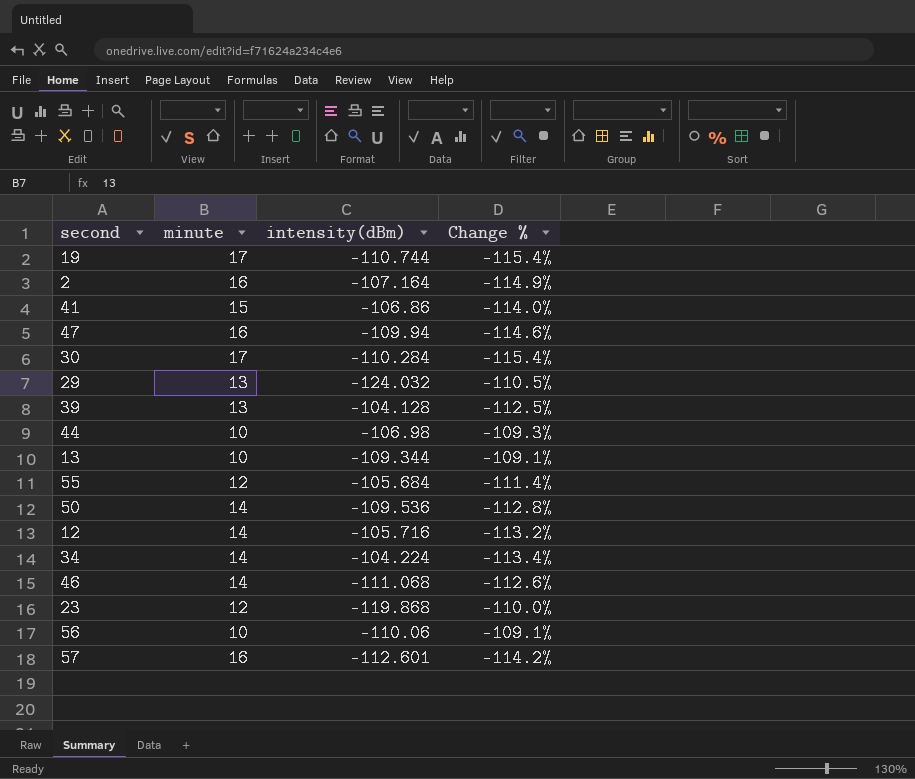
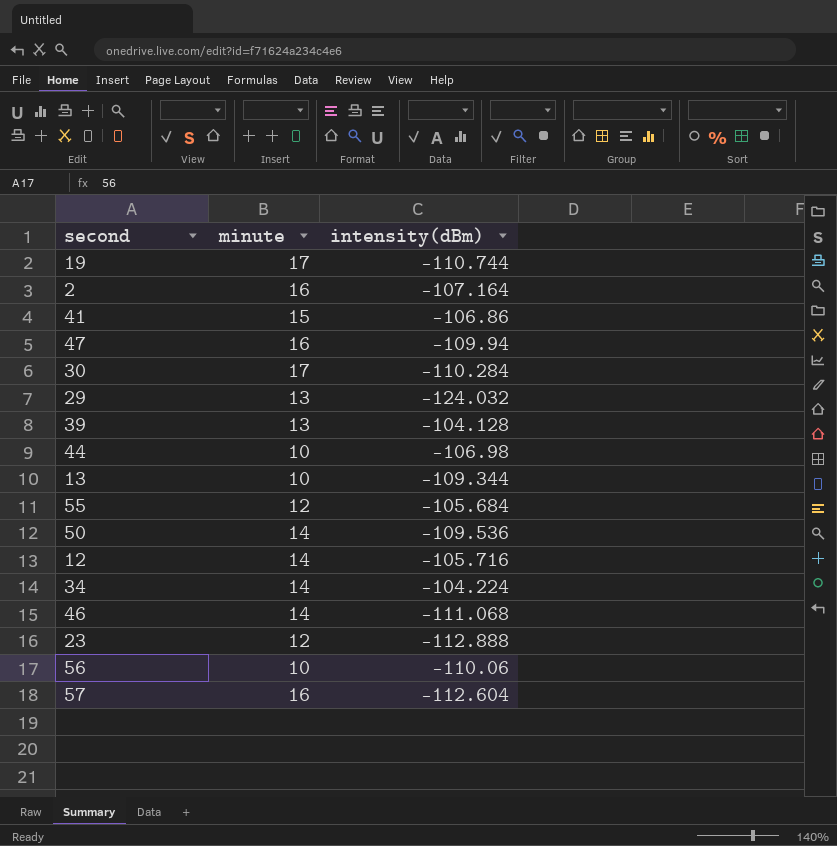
column Change % | formula: ([minute] - [intensity(dBm)]) / [intensity(dBm)] -> none
23 | intensity(dBm): -119.868 -> -112.888
57 | intensity(dBm): -112.601 -> -112.604

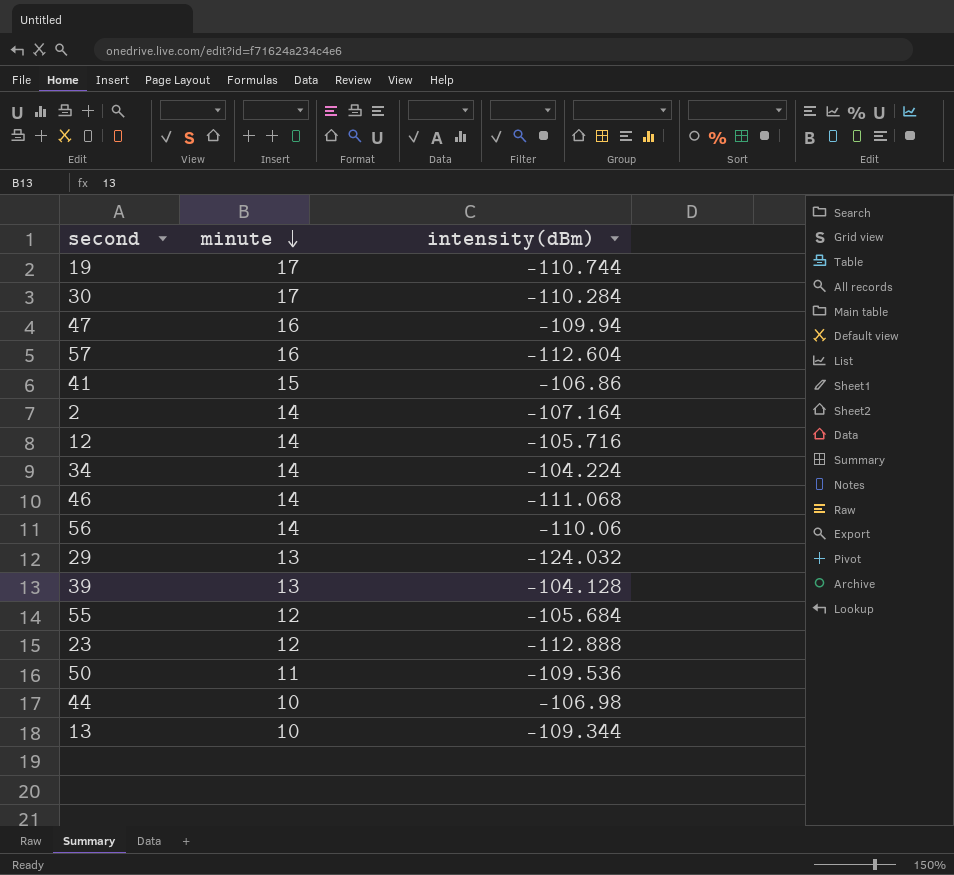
row order: none -> minute descending
2 | minute: 16 -> 14
56 | minute: 10 -> 14
50 | minute: 14 -> 11

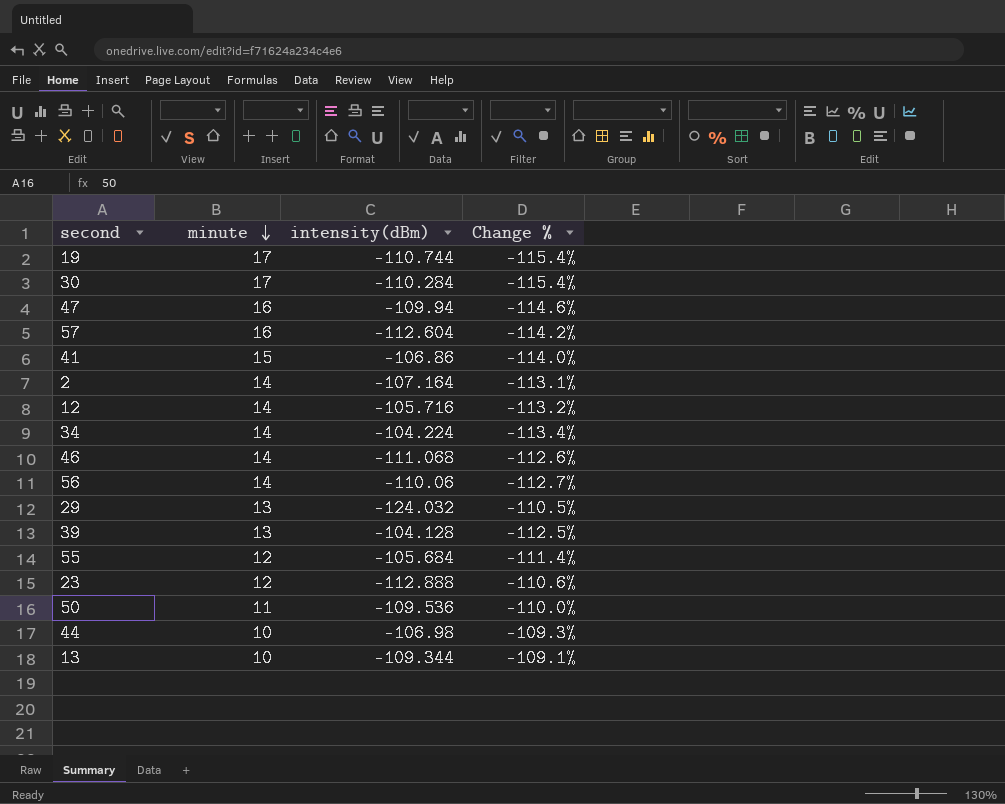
column Change % | formula: none -> ([minute] - [intensity(dBm)]) / [intensity(dBm)]

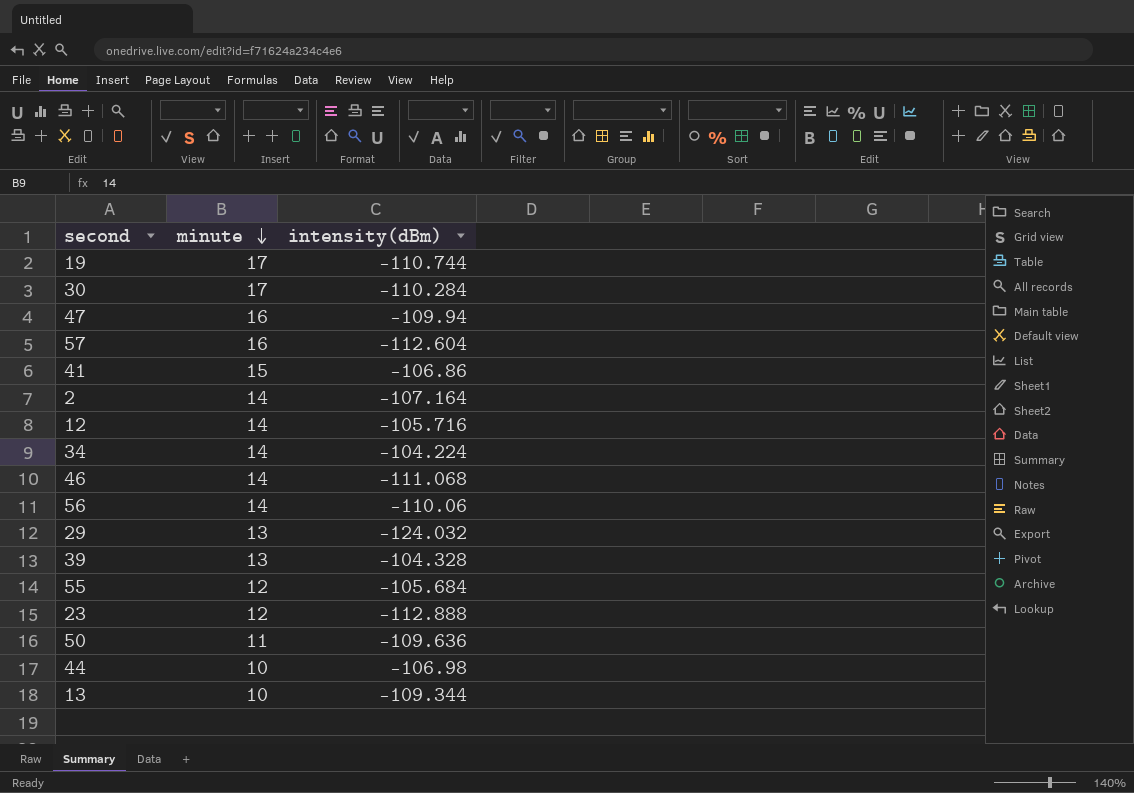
column Change % | formula: ([minute] - [intensity(dBm)]) / [intensity(dBm)] -> none
39 | intensity(dBm): -104.128 -> -104.328
50 | intensity(dBm): -109.536 -> -109.636

